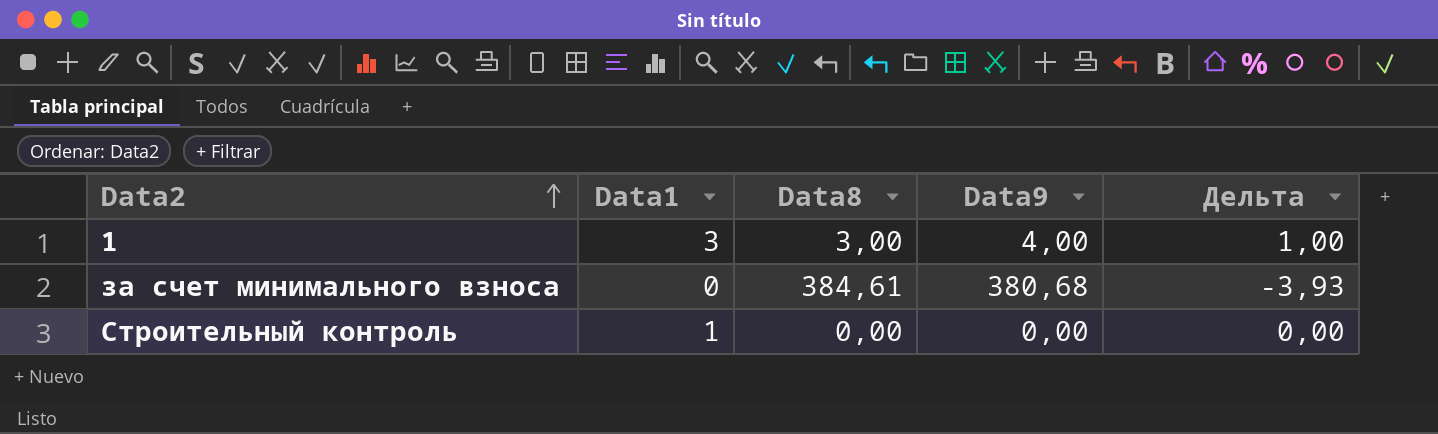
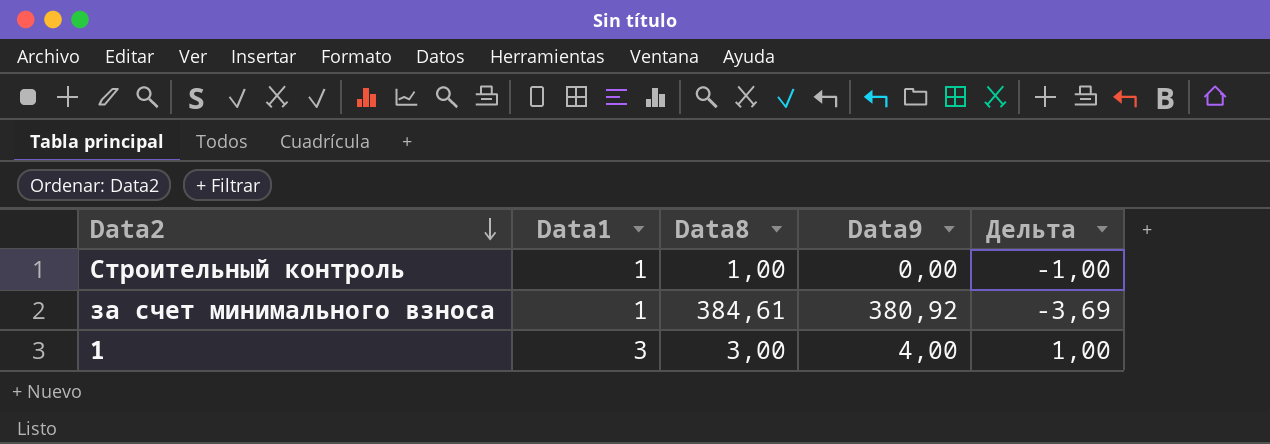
row order: Data2 ascending -> Data2 descending
Строительный контроль | Data8: 0,00 -> 1,00
Строительный контроль | Дельта: 0,00 -> -1,00
за счет минимального взноса | Data1: 0 -> 1
за счет минимального взноса | Data9: 380,68 -> 380,92
за счет минимального взноса | Дельта: -3,93 -> -3,69

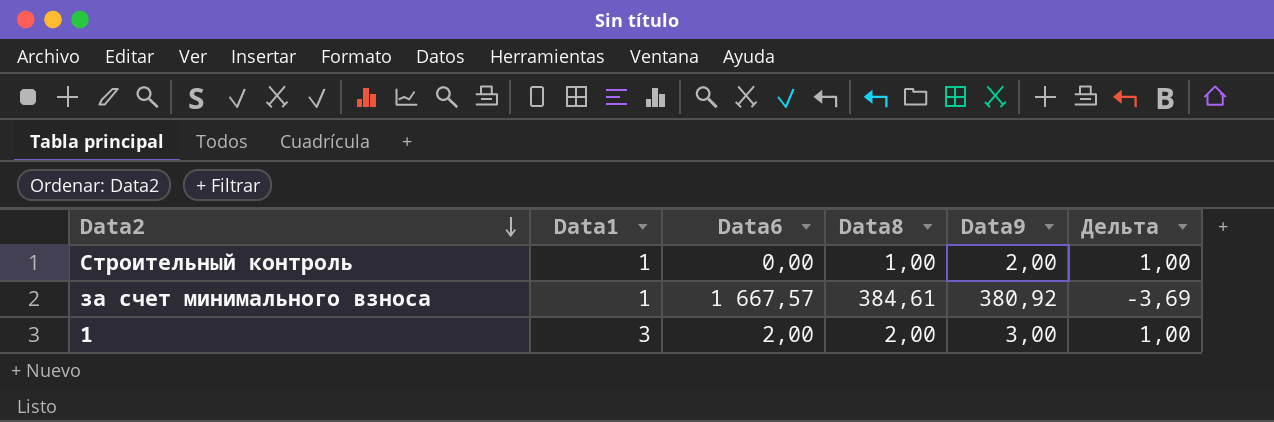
column Data6 | position: none -> 3
Строительный контроль | Data9: 0,00 -> 2,00
Строительный контроль | Дельта: -1,00 -> 1,00
1 | Data8: 3,00 -> 2,00
1 | Data9: 4,00 -> 3,00

